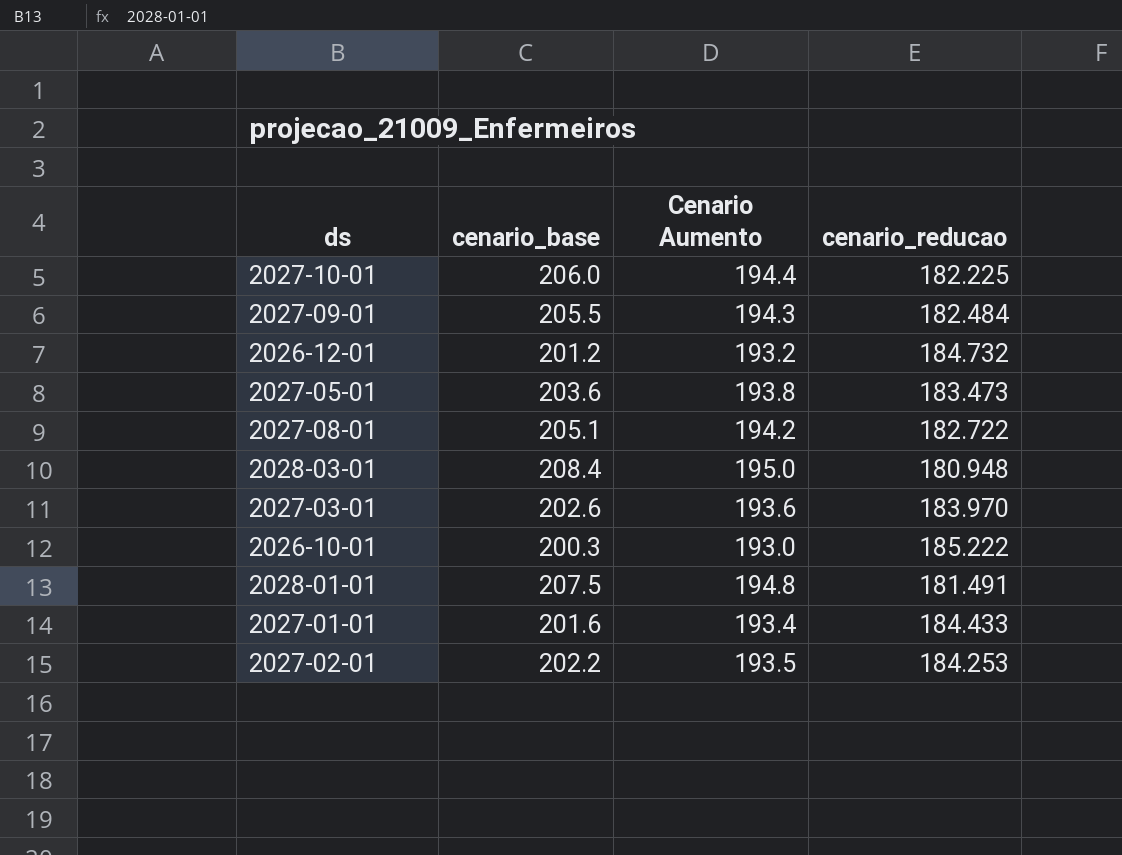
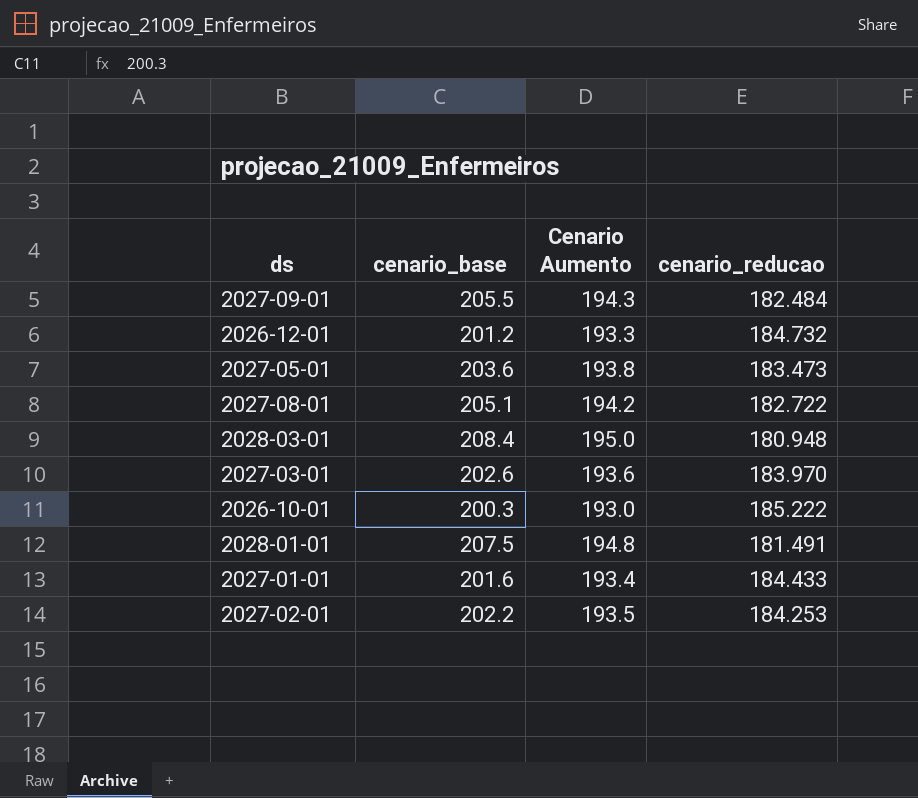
row 2027-10-01: 206.0 | 194.4 | 182.225 -> none
2026-12-01 | Cenario Aumento: 193.2 -> 193.3

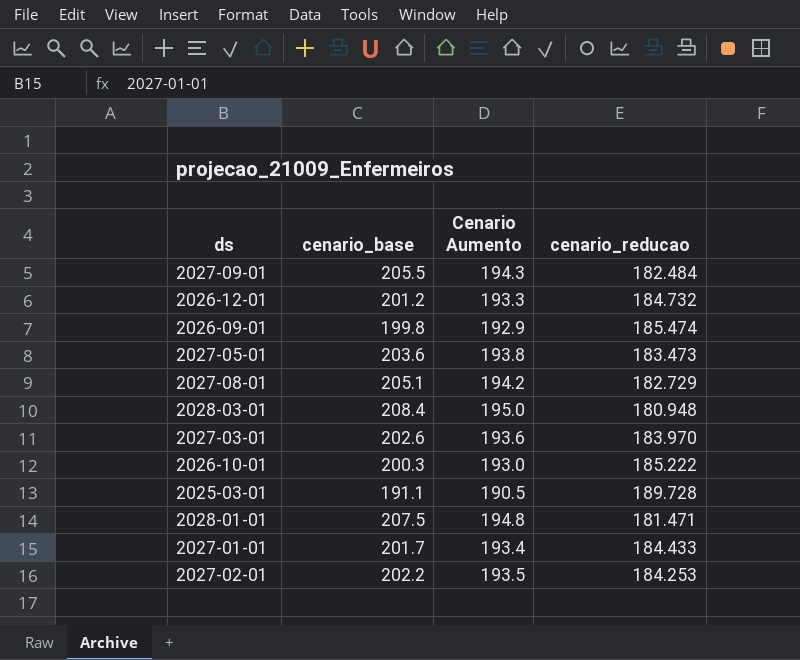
row 2026-09-01: none -> 199.8 | 192.9 | 185.474
2027-08-01 | cenario_reducao: 182.722 -> 182.729
row 2025-03-01: none -> 191.1 | 190.5 | 189.728
2028-01-01 | cenario_reducao: 181.491 -> 181.471
2027-01-01 | cenario_base: 201.6 -> 201.7

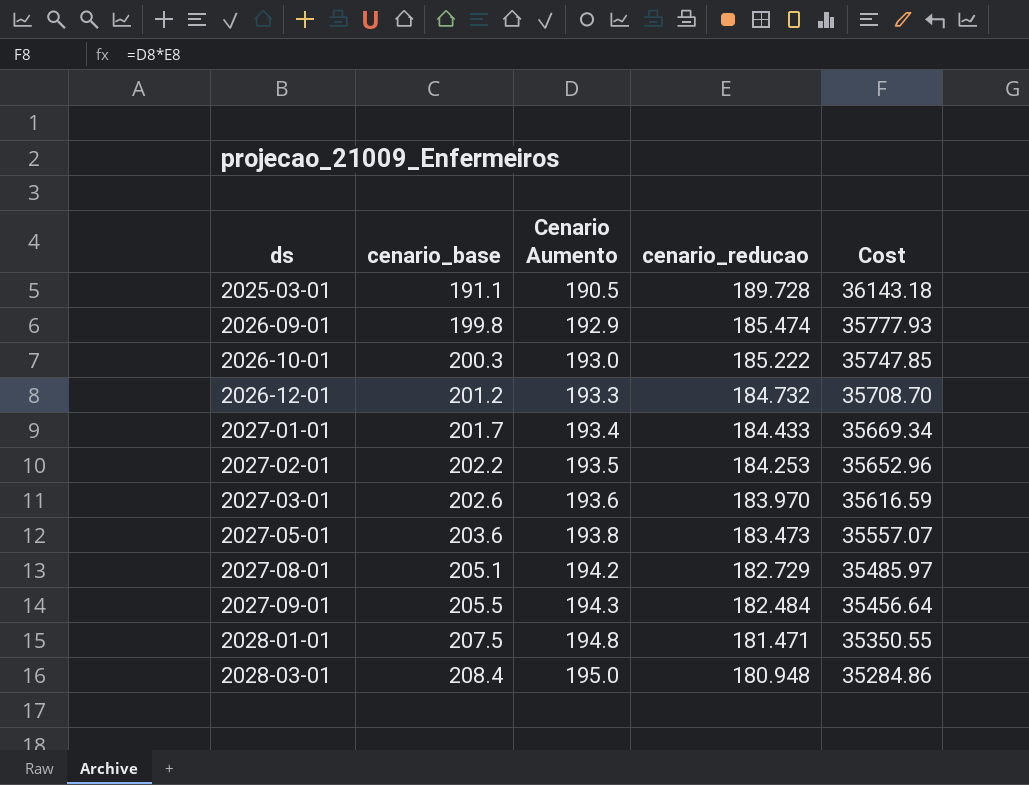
row order: none -> ds ascending
column Cost | formula: none -> [Cenario Aumento] * [cenario_reducao]

